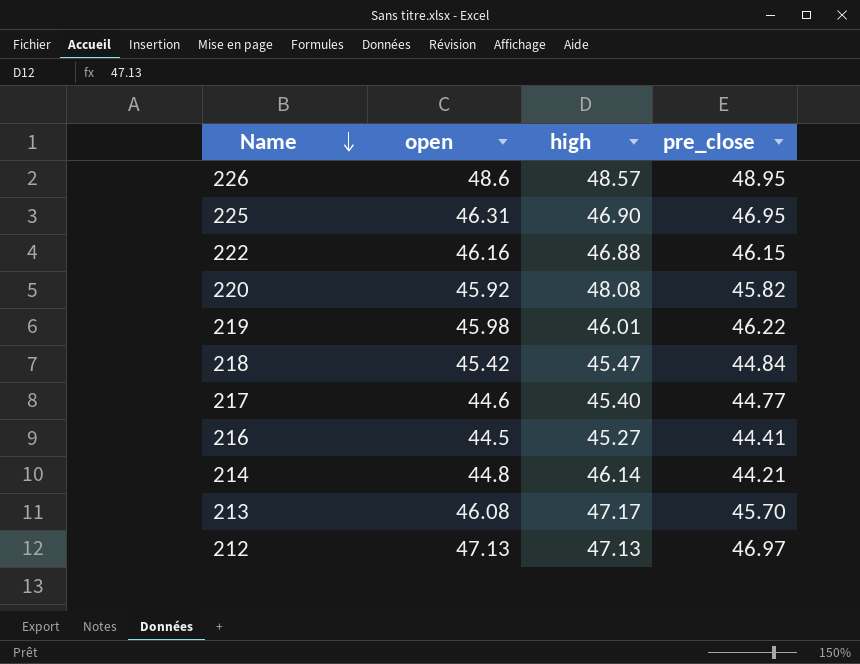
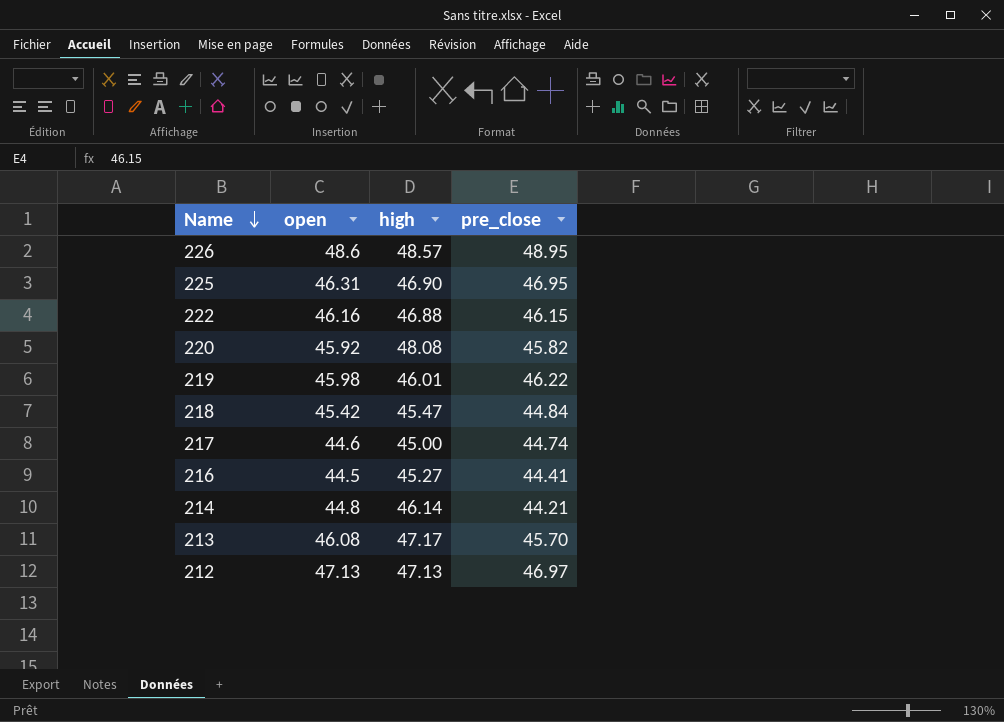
217 | high: 45.40 -> 45.00
217 | pre_close: 44.77 -> 44.74

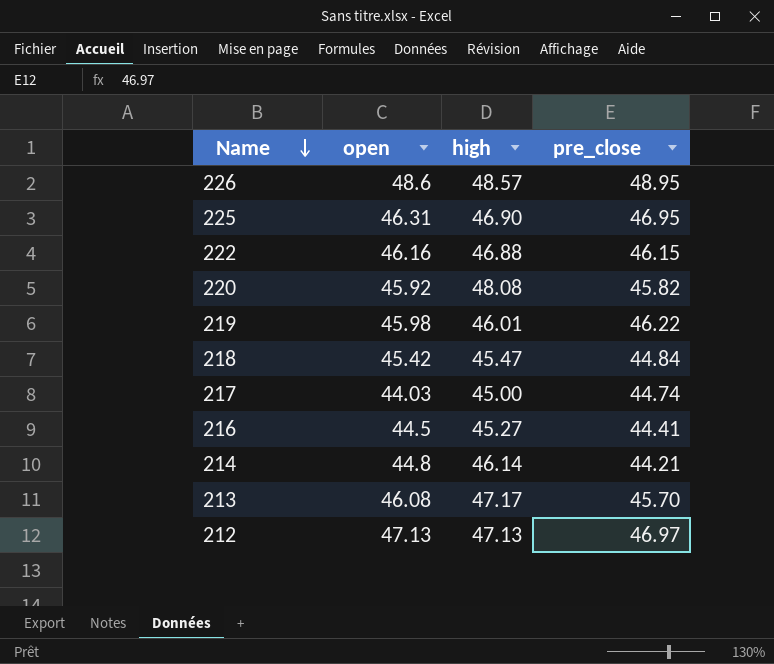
217 | open: 44.6 -> 44.03

